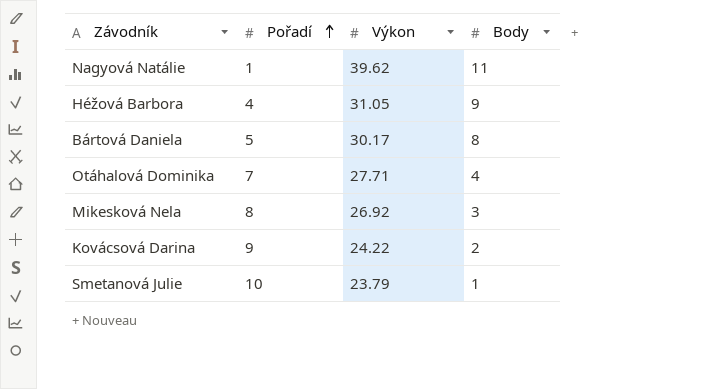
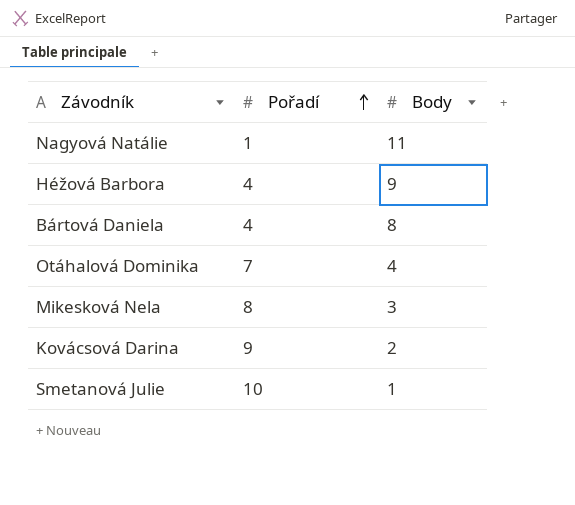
column Výkon | position: 3 -> none
Bártová Daniela | Pořadí: 5 -> 4

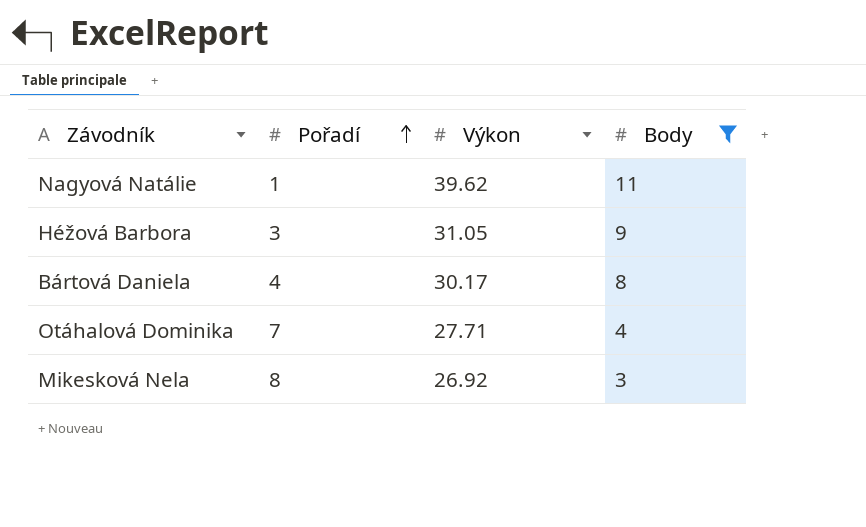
filter: none -> Body >= 3
column Výkon | position: none -> 3
Héžová Barbora | Pořadí: 4 -> 3

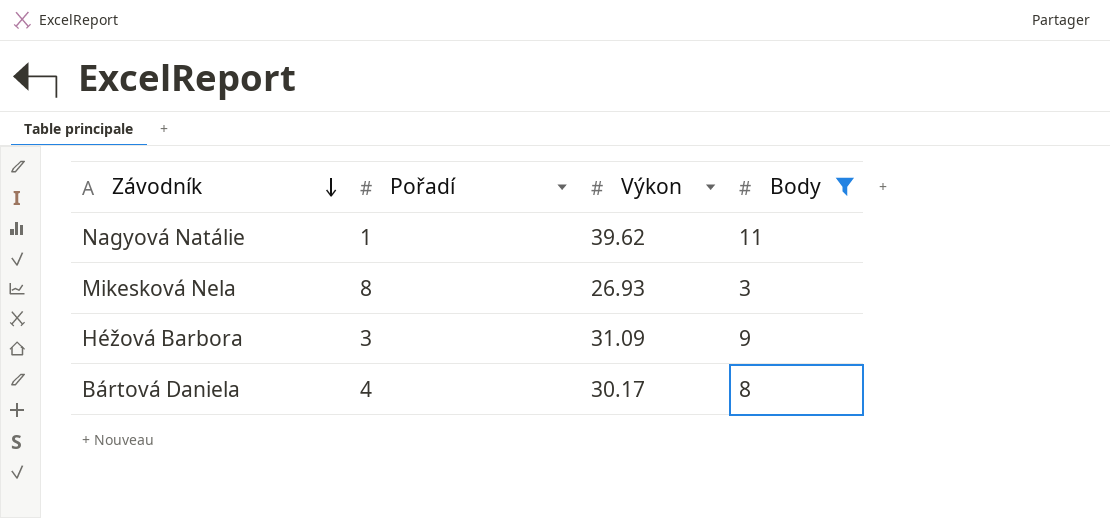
row order: Pořadí ascending -> Závodník descending
row Otáhalová Dominika: 7 | 27.71 | 4 -> none
Mikesková Nela | Výkon: 26.92 -> 26.93
Héžová Barbora | Výkon: 31.05 -> 31.09

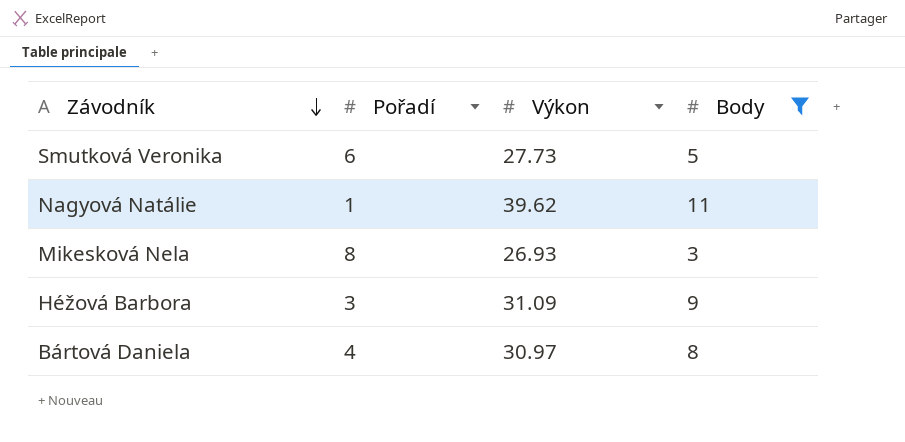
row Smutková Veronika: none -> 6 | 27.73 | 5
Bártová Daniela | Výkon: 30.17 -> 30.97

